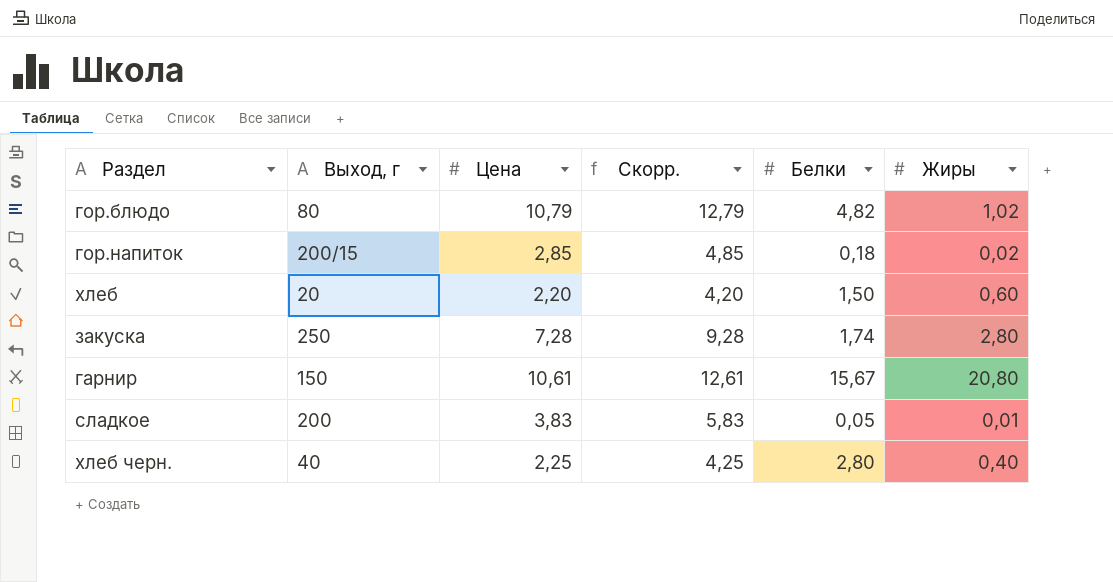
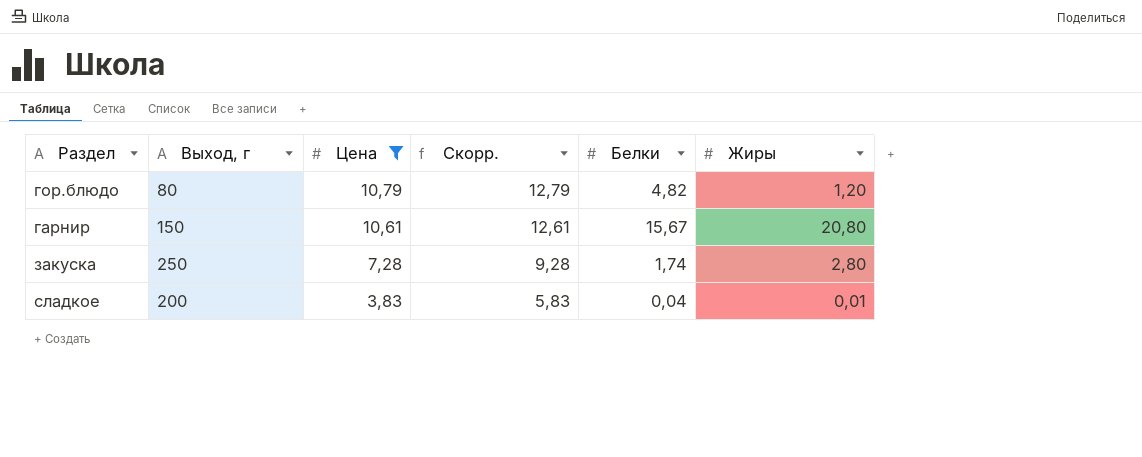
filter: none -> Цена >= 3,83
row order: none -> Цена descending
гор.блюдо | Жиры: 1,02 -> 1,20
сладкое | Белки: 0,05 -> 0,04

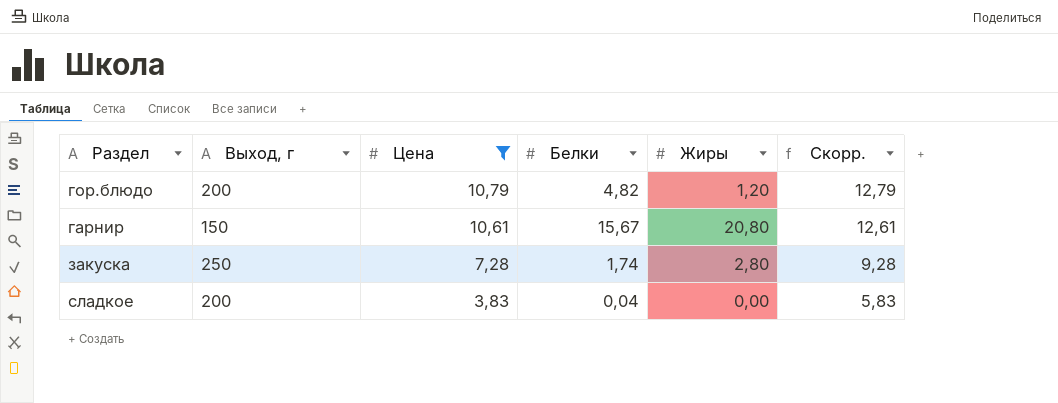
column Скорр. | position: 4 -> 6
гор.блюдо | Выход, г: 80 -> 200
сладкое | Жиры: 0,01 -> 0,00

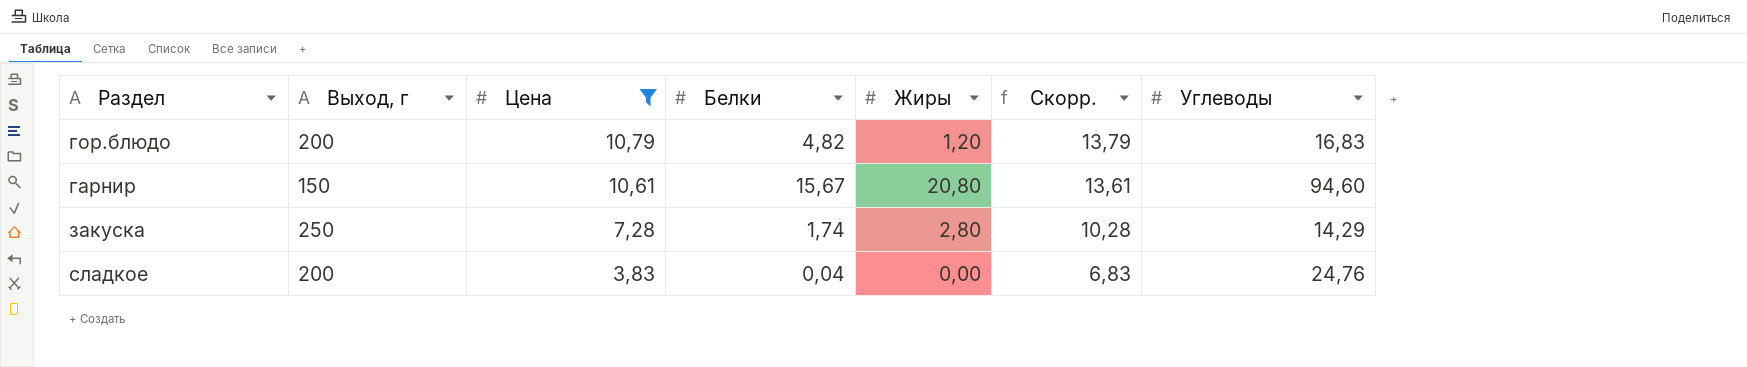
column Скорр. | formula: [Цена] + 2 -> [Цена] + 3
column Углеводы | position: none -> 7

